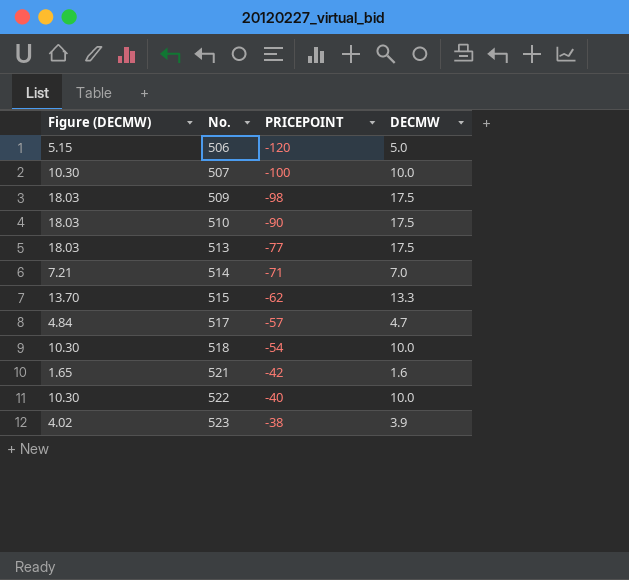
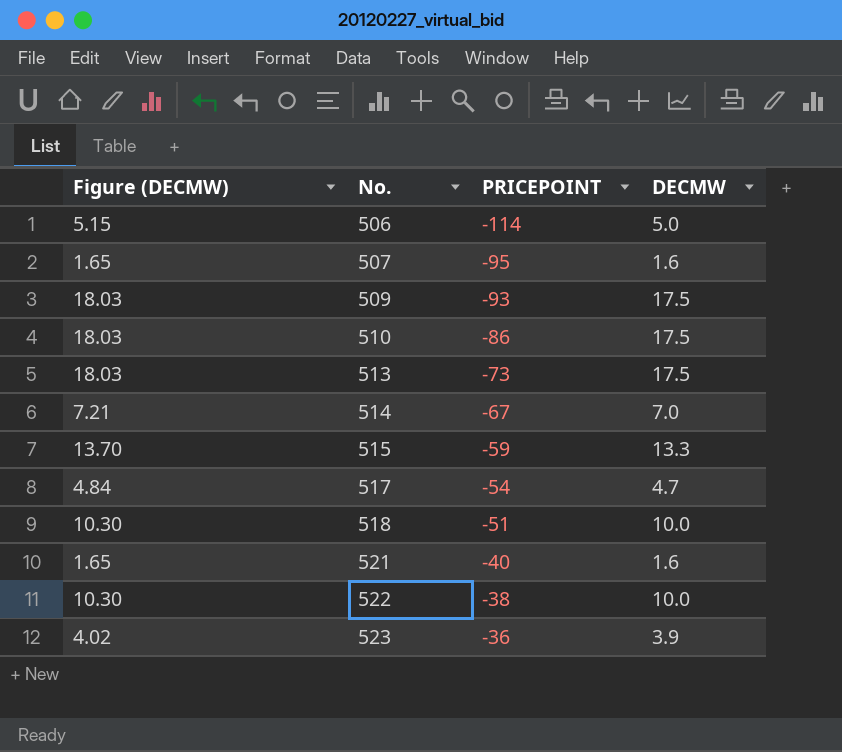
506 | PRICEPOINT: -120 -> -114
507 | Figure (DECMW): 10.30 -> 1.65
507 | PRICEPOINT: -100 -> -95
507 | DECMW: 10.0 -> 1.6
509 | PRICEPOINT: -98 -> -93
510 | PRICEPOINT: -90 -> -86
513 | PRICEPOINT: -77 -> -73
514 | PRICEPOINT: -71 -> -67
515 | PRICEPOINT: -62 -> -59
517 | PRICEPOINT: -57 -> -54
518 | PRICEPOINT: -54 -> -51
521 | PRICEPOINT: -42 -> -40
522 | PRICEPOINT: -40 -> -38
523 | PRICEPOINT: -38 -> -36

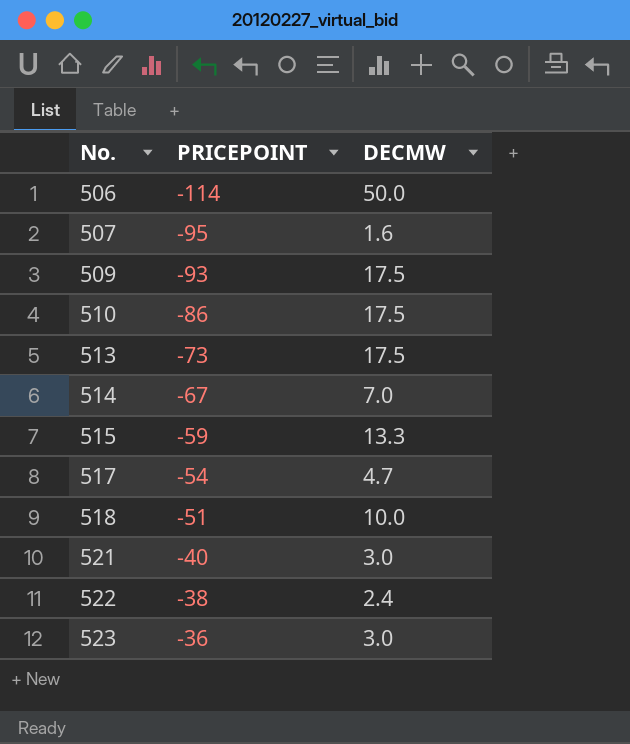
column Figure (DECMW) | formula: [DECMW] * 1.03 -> none
506 | DECMW: 5.0 -> 50.0
521 | DECMW: 1.6 -> 3.0
522 | DECMW: 10.0 -> 2.4
523 | DECMW: 3.9 -> 3.0

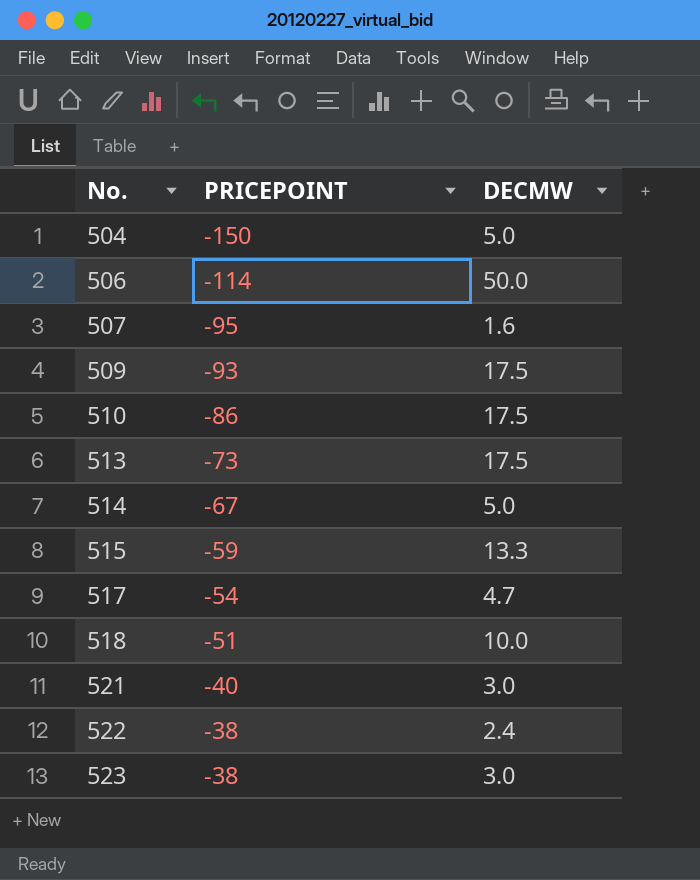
row 504: none -> -150 | 5.0
514 | DECMW: 7.0 -> 5.0
523 | PRICEPOINT: -36 -> -38

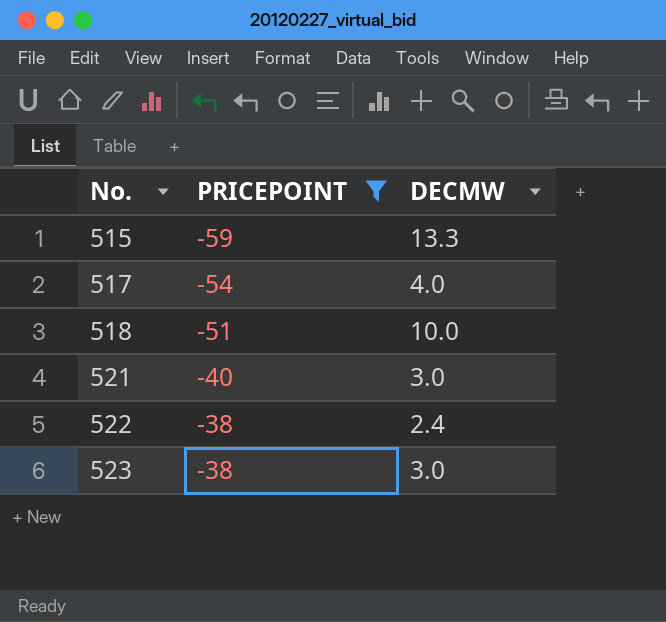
filter: none -> PRICEPOINT >= -59
517 | DECMW: 4.7 -> 4.0

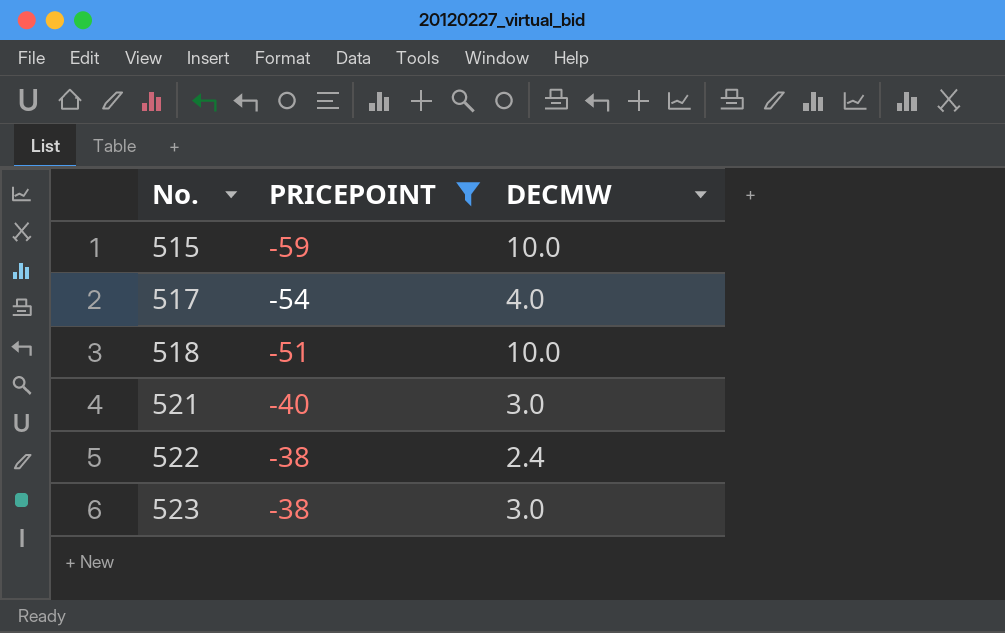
515 | DECMW: 13.3 -> 10.0

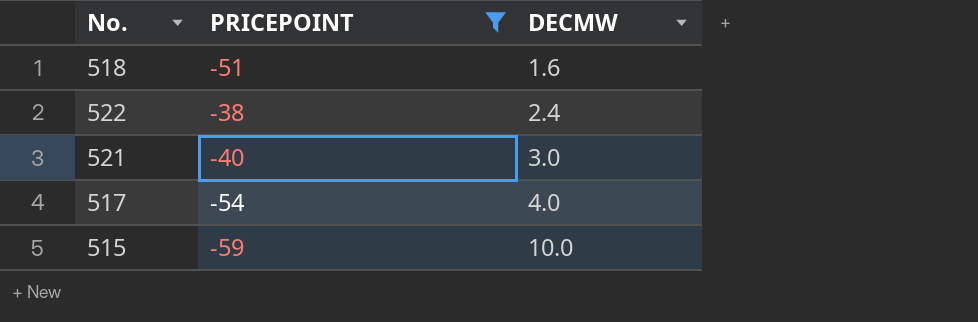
row order: No. ascending -> DECMW ascending
row 523: -38 | 3.0 -> none
518 | DECMW: 10.0 -> 1.6

